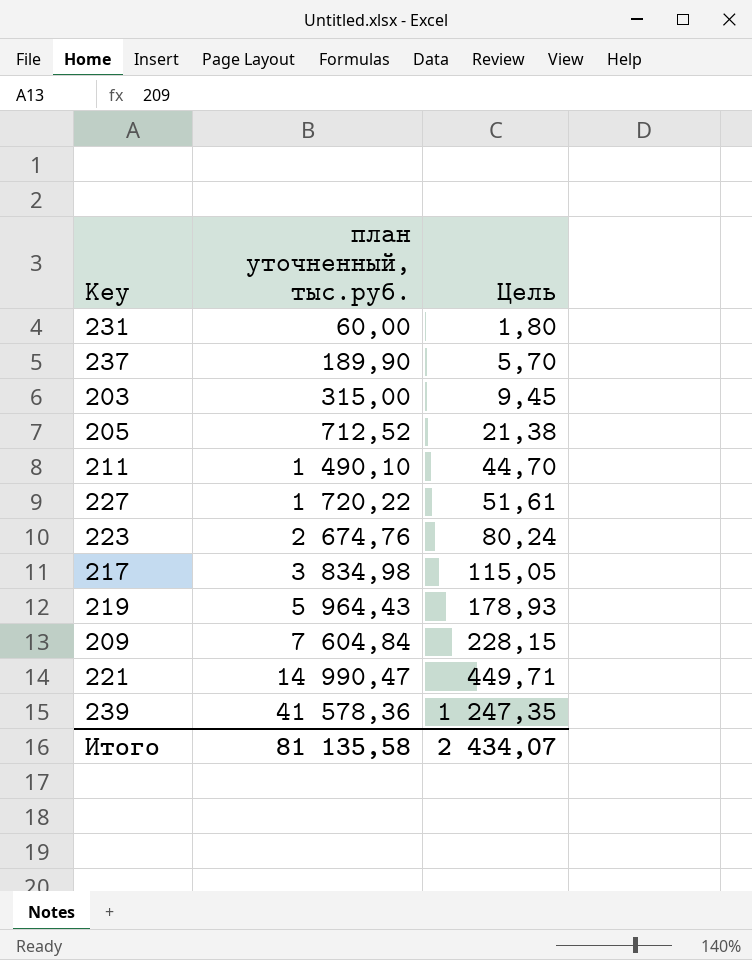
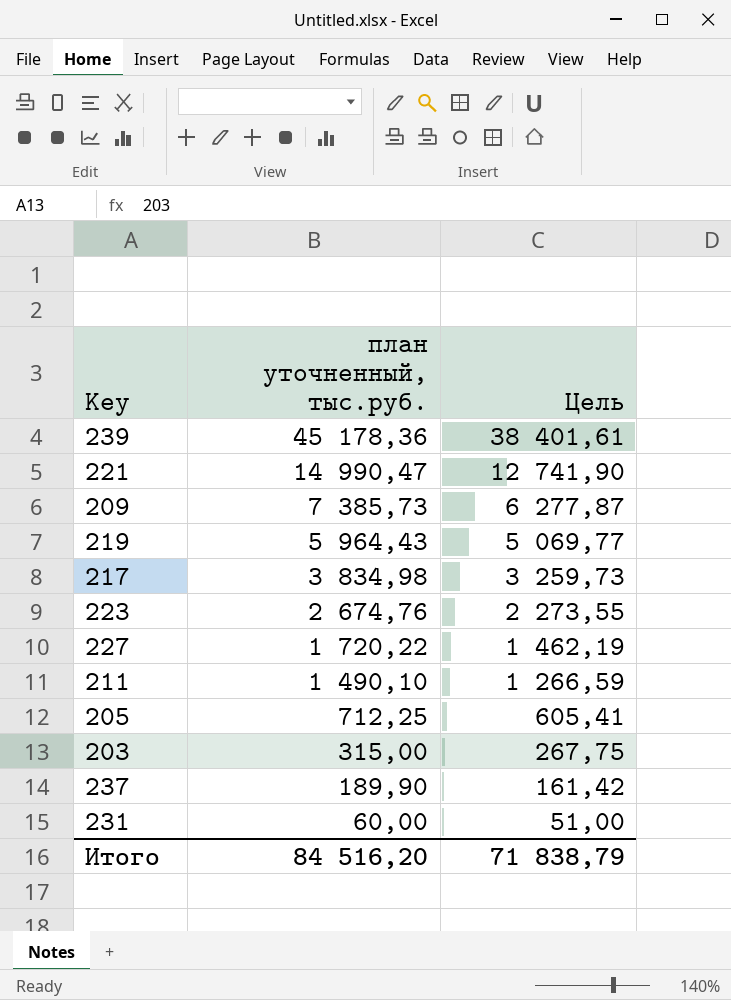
row order: план уточненный, тыс.руб. ascending -> план уточненный, тыс.руб. descending
column Цель | formula: [план уточненный, тыс.руб.] * 0,03 -> [план уточненный, тыс.руб.] * 0,85
239 | план уточненный, тыс.руб.: 41 578,36 -> 45 178,36
209 | план уточненный, тыс.руб.: 7 604,84 -> 7 385,73
205 | план уточненный, тыс.руб.: 712,52 -> 712,25
Итого | план уточненный, тыс.руб.: 81 135,58 -> 84 516,20
Итого | Цель: 2 434,07 -> 71 838,79

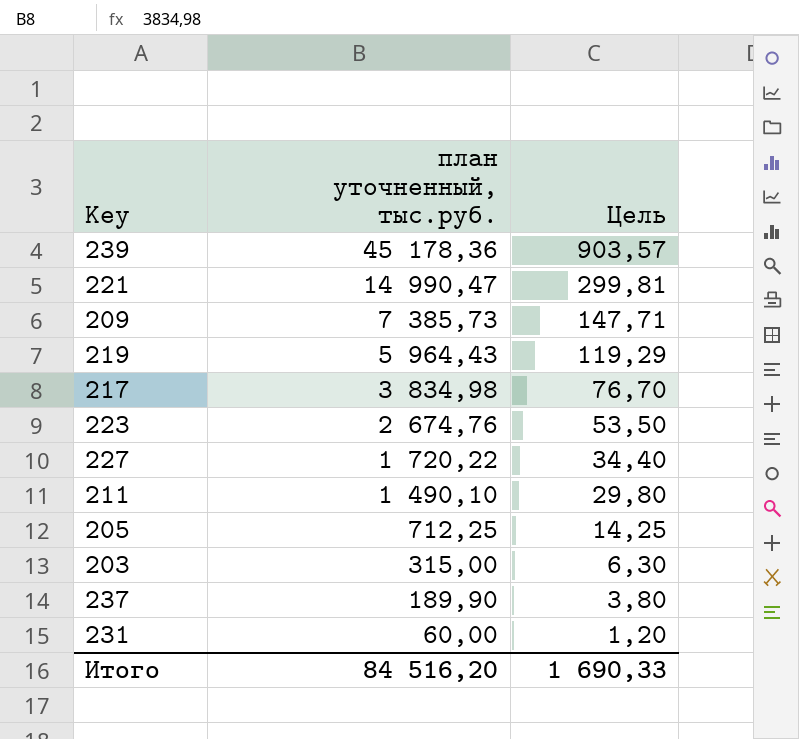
column Цель | formula: [план уточненный, тыс.руб.] * 0,85 -> [план уточненный, тыс.руб.] * 0,02
Итого | Цель: 71 838,79 -> 1 690,33

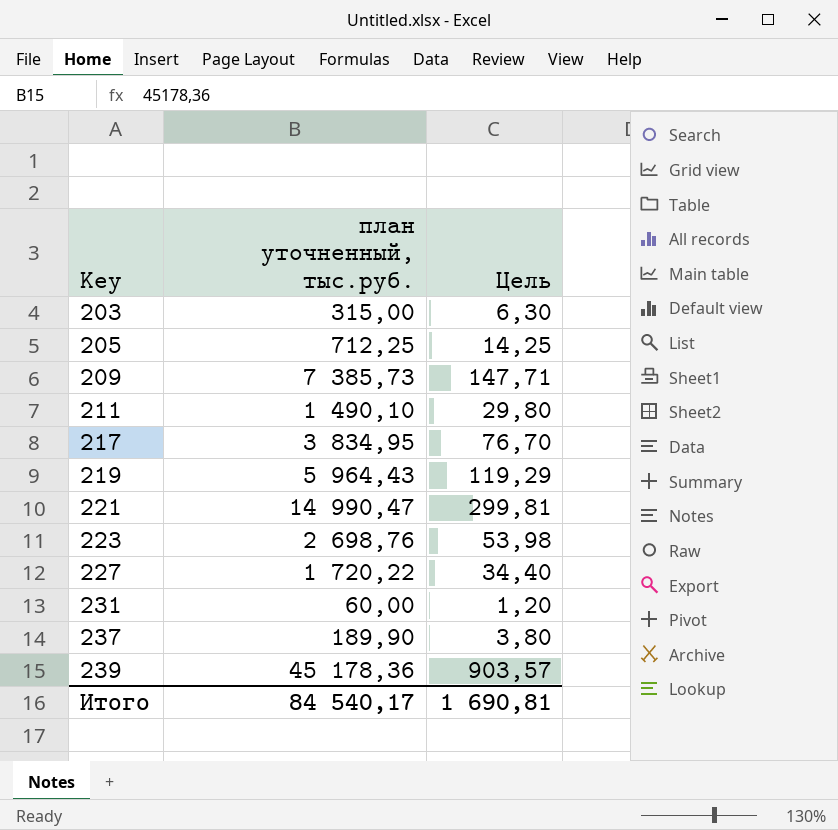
row order: план уточненный, тыс.руб. descending -> Key ascending
217 | план уточненный, тыс.руб.: 3 834,98 -> 3 834,95
223 | план уточненный, тыс.руб.: 2 674,76 -> 2 698,76
223 | Цель: 53,50 -> 53,98
Итого | план уточненный, тыс.руб.: 84 516,20 -> 84 540,17
Итого | Цель: 1 690,33 -> 1 690,81

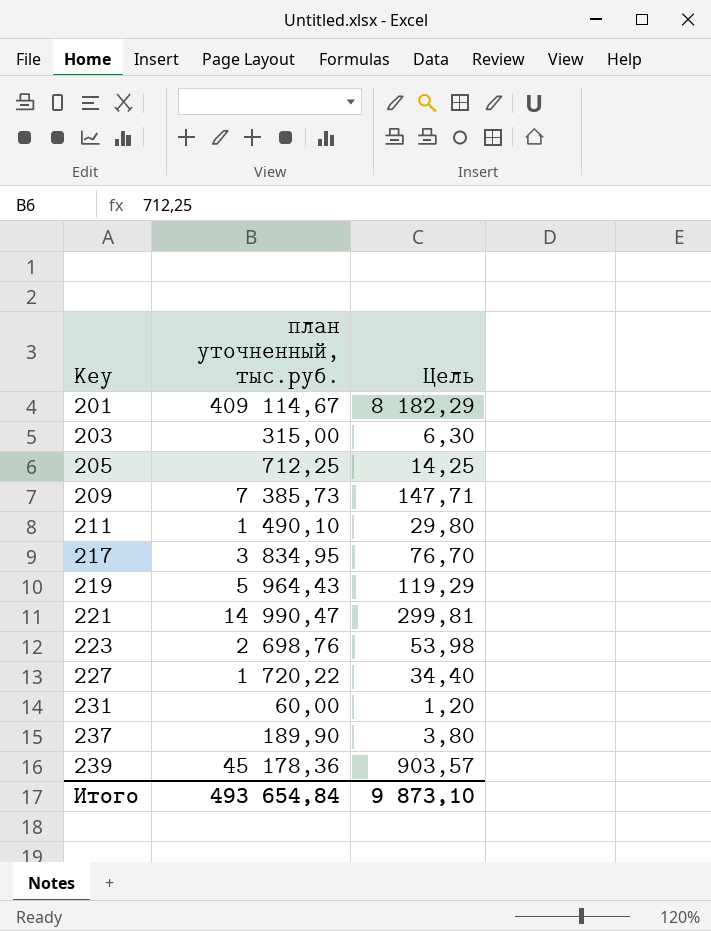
row 201: none -> 409 114,67 | 8 182,29
Итого | план уточненный, тыс.руб.: 84 540,17 -> 493 654,84
Итого | Цель: 1 690,81 -> 9 873,10

